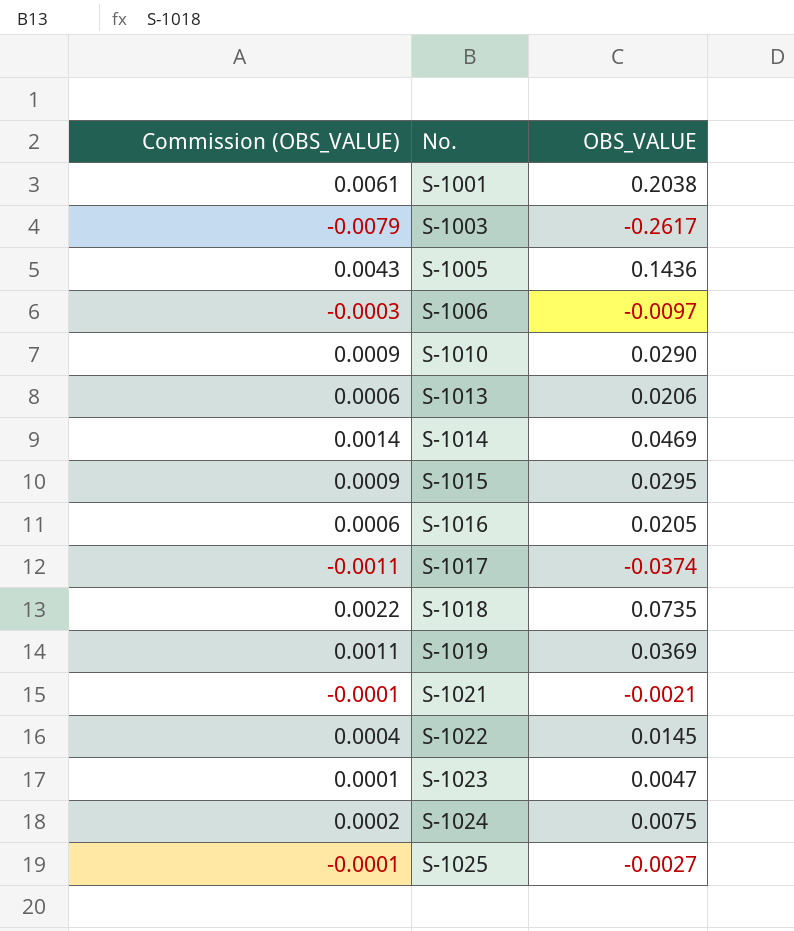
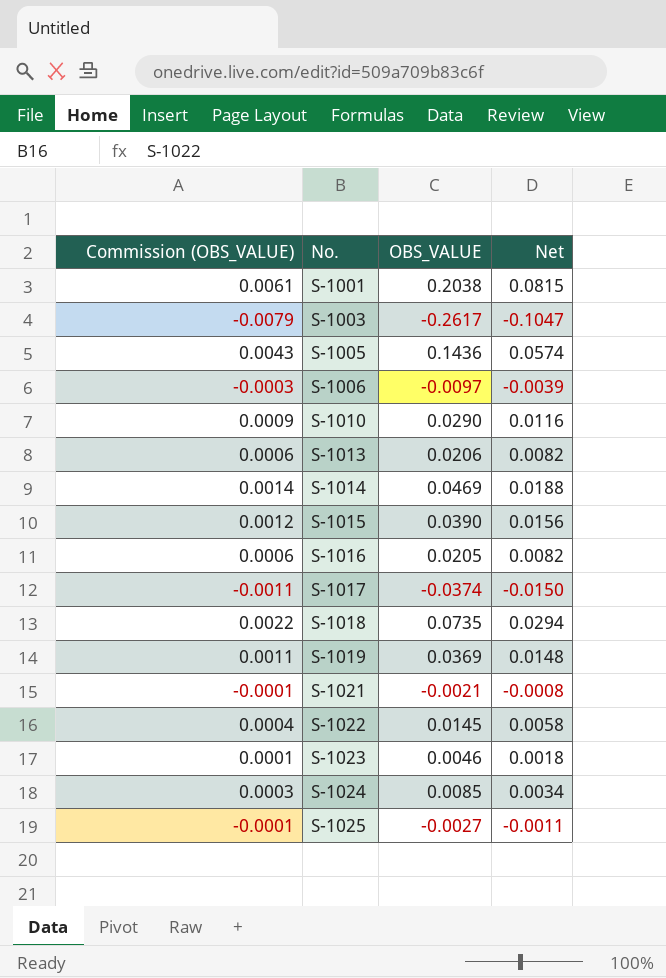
column Net | formula: none -> [OBS_VALUE] * 0.4
S-1015 | Commission (OBS_VALUE): 0.0009 -> 0.0012
S-1015 | OBS_VALUE: 0.0295 -> 0.0390
S-1023 | OBS_VALUE: 0.0047 -> 0.0046
S-1024 | Commission (OBS_VALUE): 0.0002 -> 0.0003
S-1024 | OBS_VALUE: 0.0075 -> 0.0085

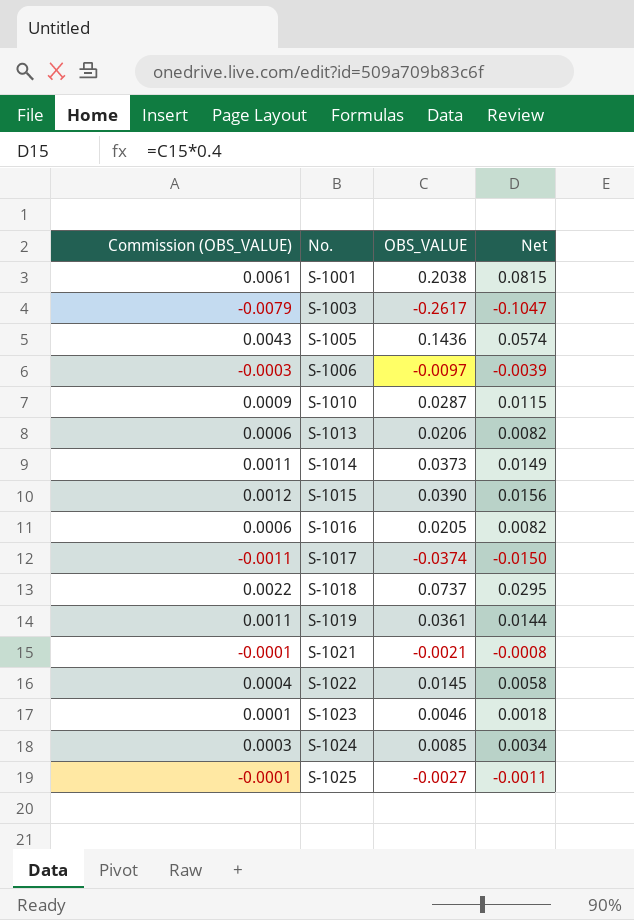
S-1010 | OBS_VALUE: 0.0290 -> 0.0287
S-1010 | Net: 0.0116 -> 0.0115
S-1014 | Commission (OBS_VALUE): 0.0014 -> 0.0011
S-1014 | OBS_VALUE: 0.0469 -> 0.0373
S-1014 | Net: 0.0188 -> 0.0149
S-1018 | OBS_VALUE: 0.0735 -> 0.0737
S-1018 | Net: 0.0294 -> 0.0295
S-1019 | OBS_VALUE: 0.0369 -> 0.0361
S-1019 | Net: 0.0148 -> 0.0144

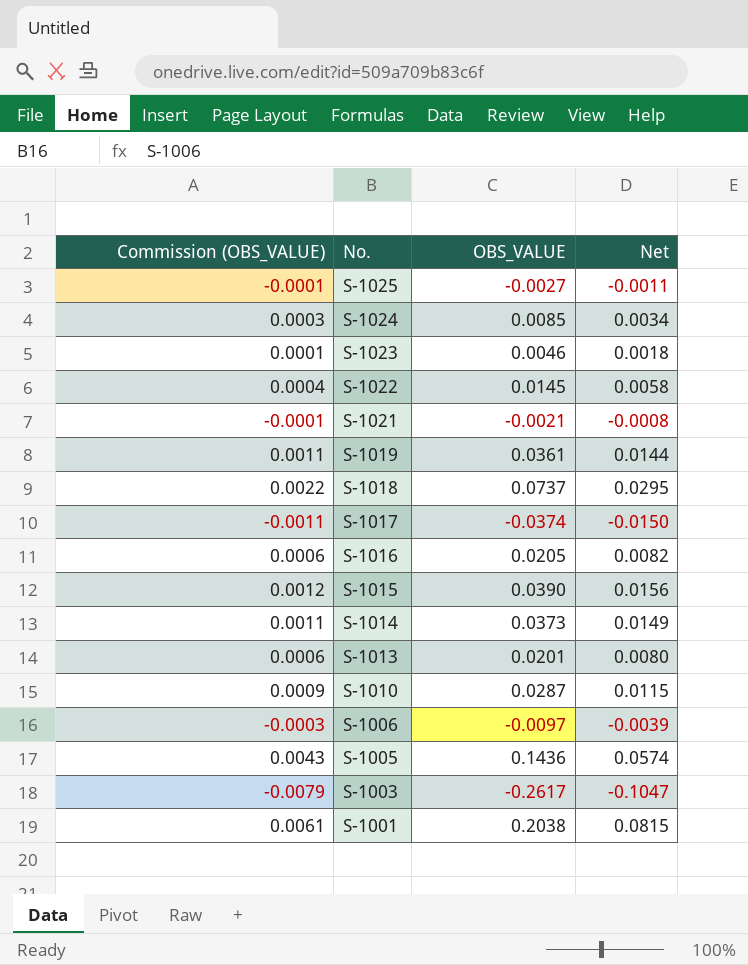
row order: No. ascending -> No. descending
S-1013 | OBS_VALUE: 0.0206 -> 0.0201
S-1013 | Net: 0.0082 -> 0.0080

